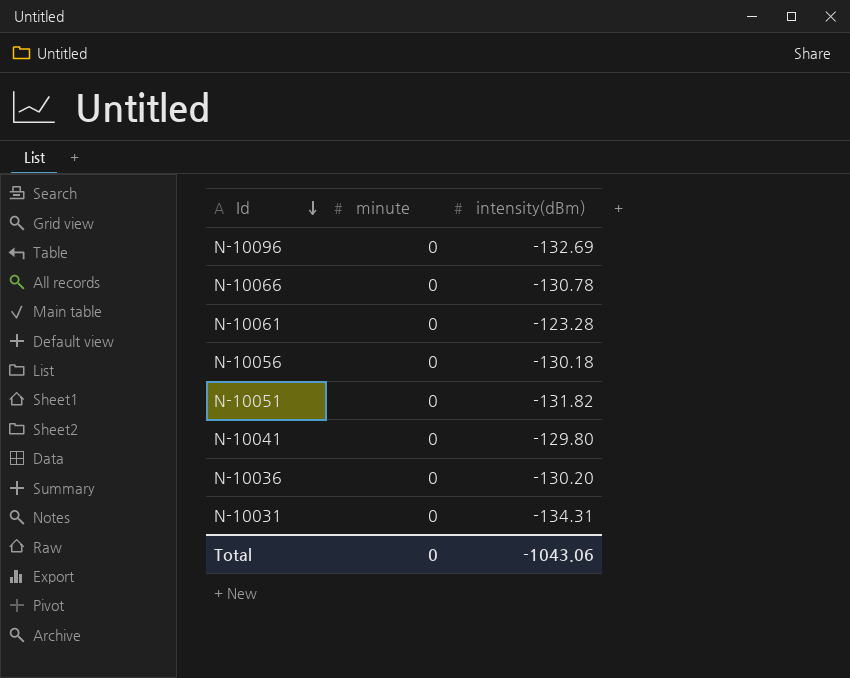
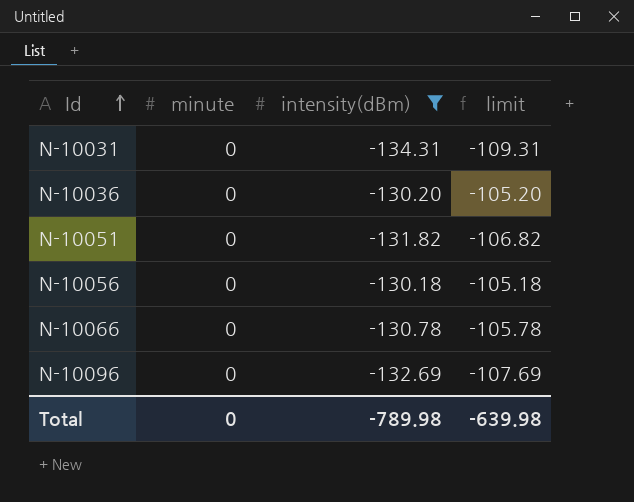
filter: none -> intensity(dBm) <= -130.18
row order: Id descending -> Id ascending
column limit | formula: none -> [intensity(dBm)] + 25
Total | intensity(dBm): -1043.06 -> -789.98

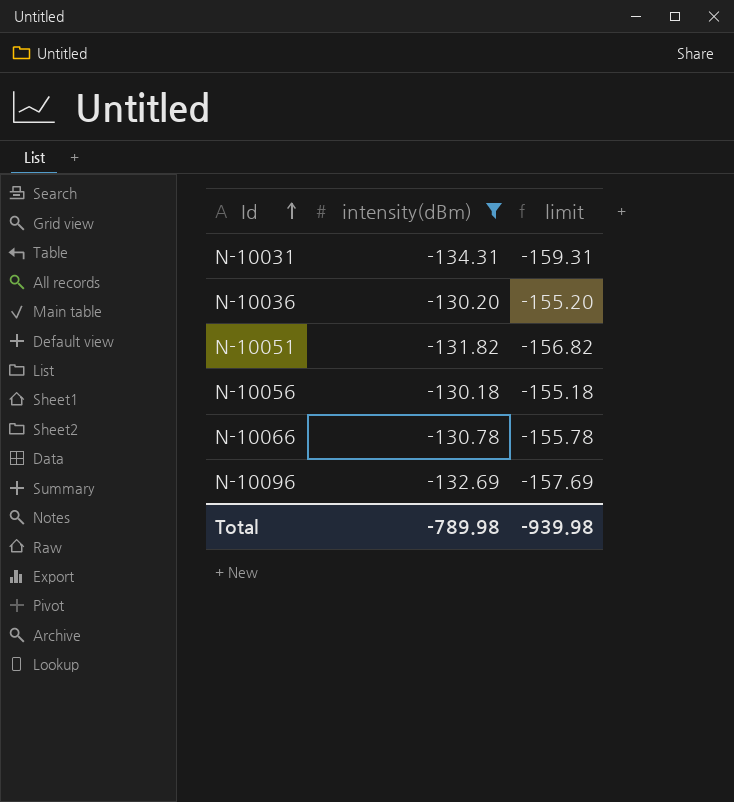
column minute | position: 2 -> none
column limit | formula: [intensity(dBm)] + 25 -> [intensity(dBm)] - 25
Total | limit: -639.98 -> -939.98

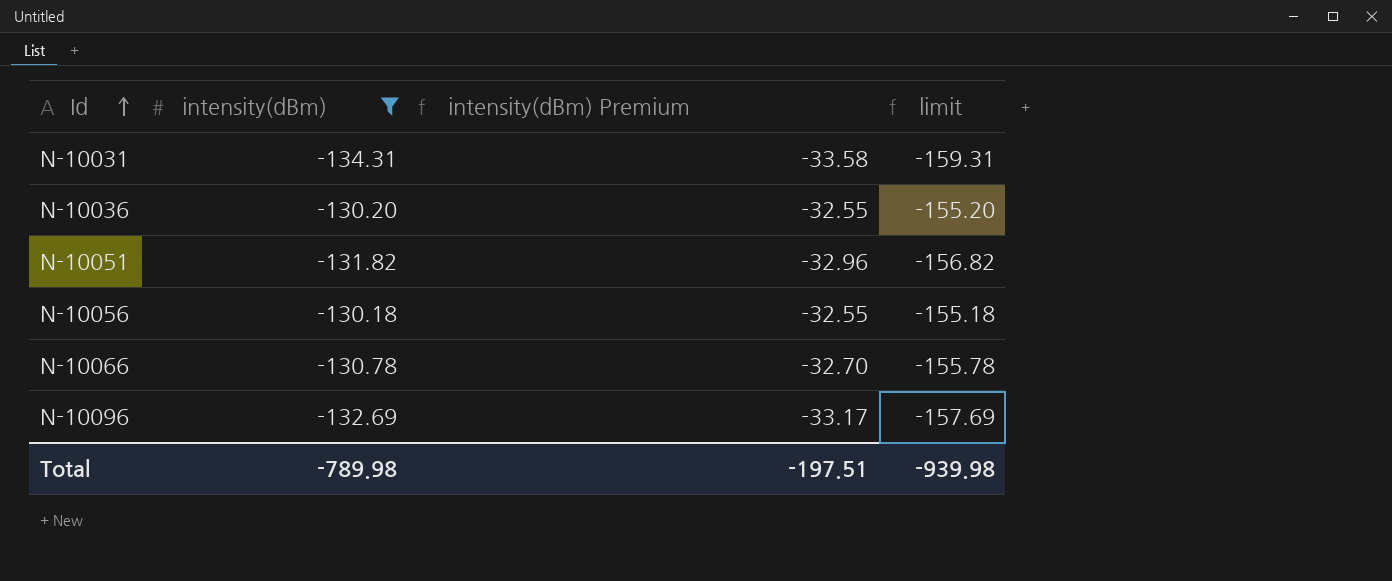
column intensity(dBm) Premium | formula: none -> [intensity(dBm)] * 0.25

